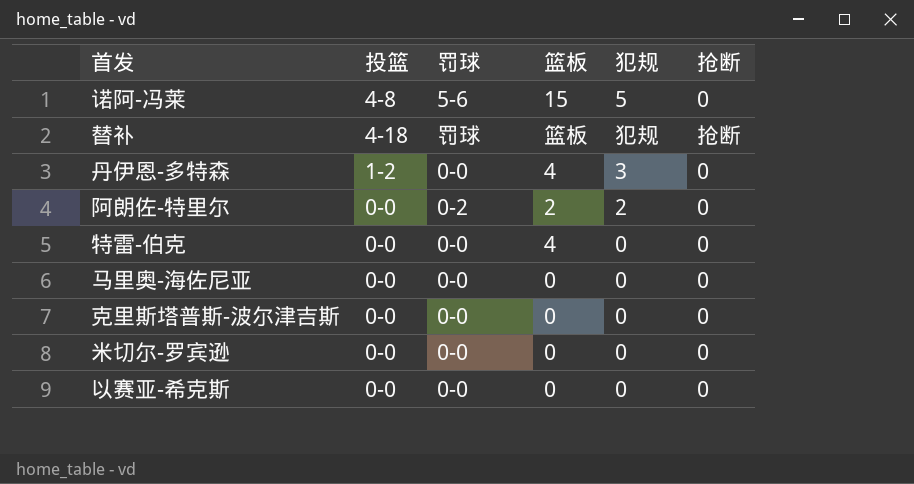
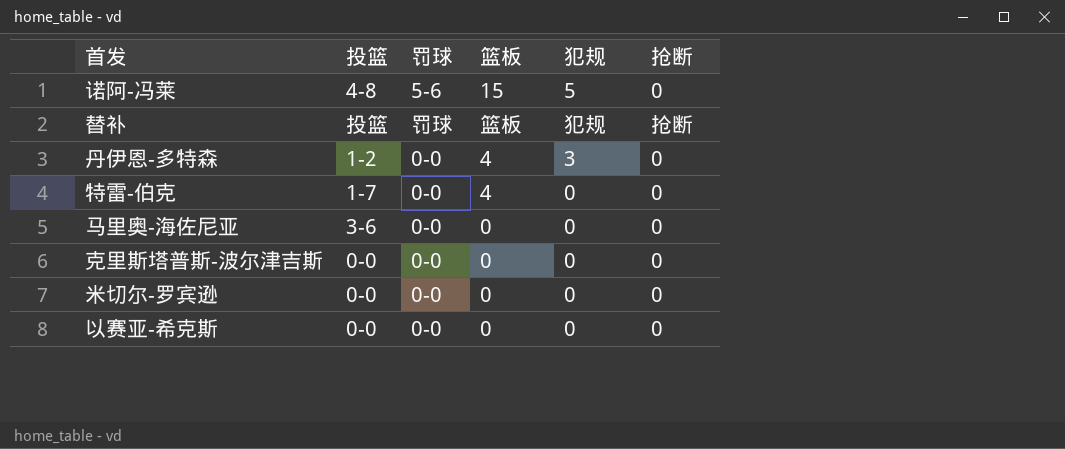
row 阿朗佐-特里尔: 0-0 | 0-2 | 2 | 2 | 0 -> none
替补 | 投篮: 4-18 -> 投篮
特雷-伯克 | 投篮: 0-0 -> 1-7
马里奥-海佐尼亚 | 投篮: 0-0 -> 3-6

